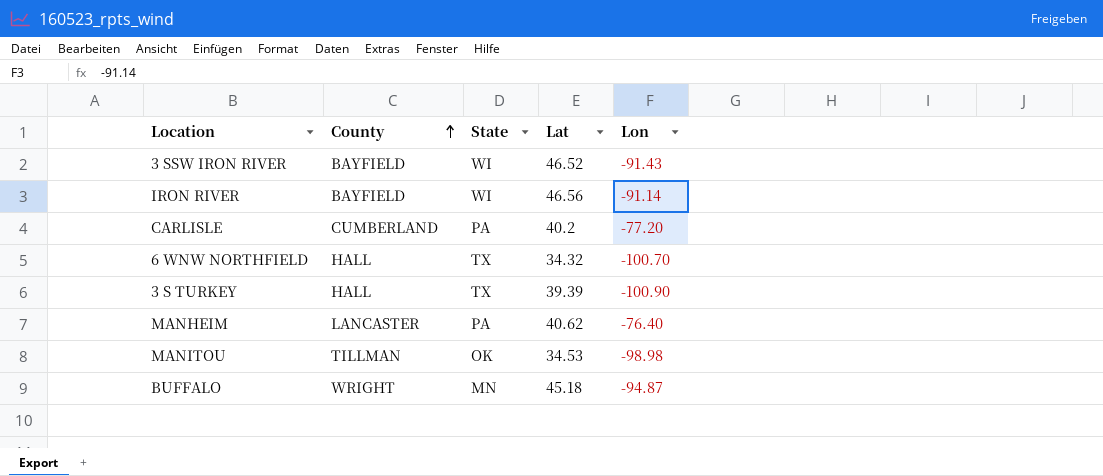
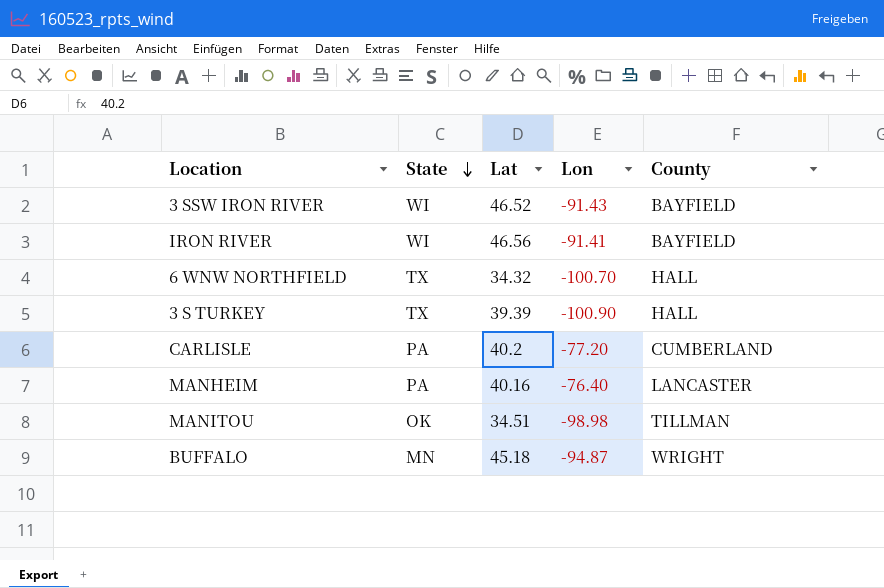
row order: County ascending -> State descending
column County | position: 2 -> 5
IRON RIVER | Lon: -91.14 -> -91.41
MANHEIM | Lat: 40.62 -> 40.16
MANITOU | Lat: 34.53 -> 34.51

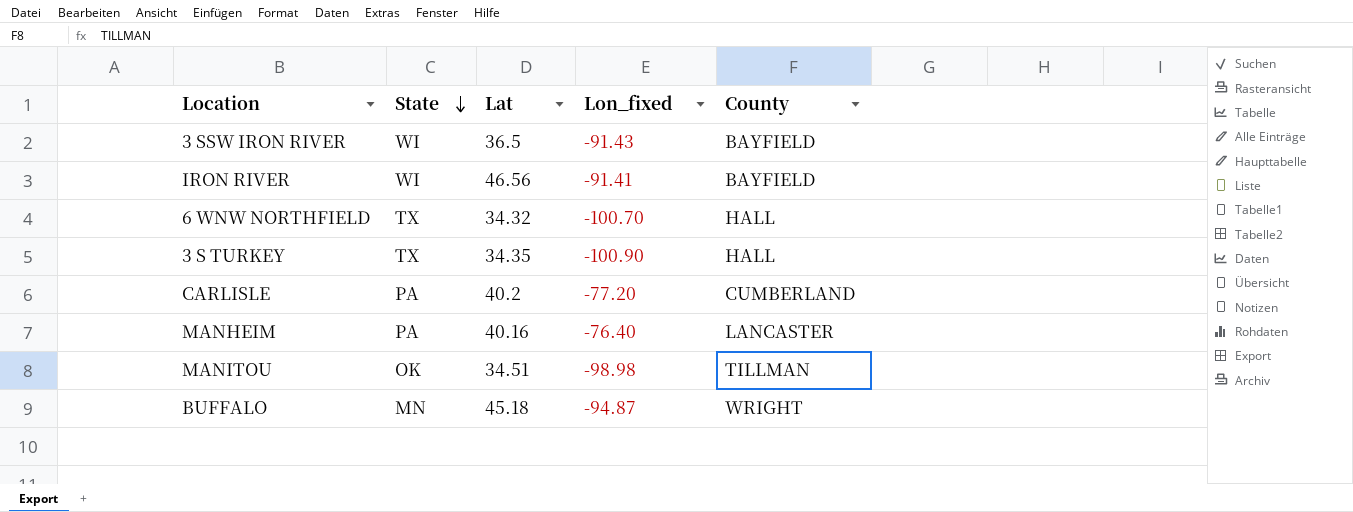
column name: Lon -> Lon_fixed
3 SSW IRON RIVER | Lat: 46.52 -> 36.5
3 S TURKEY | Lat: 39.39 -> 34.35

